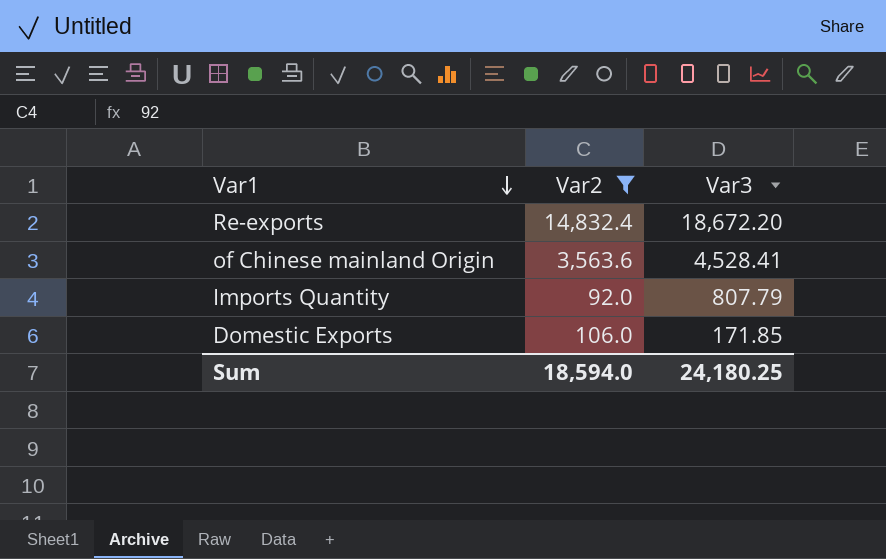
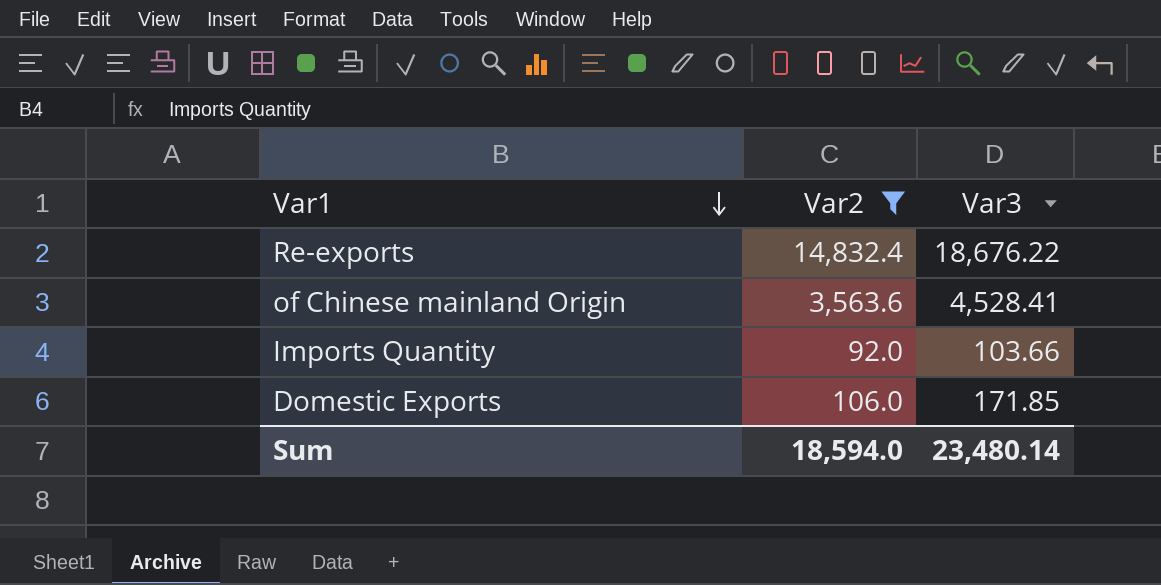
Re-exports | Var3: 18,672.20 -> 18,676.22
Imports Quantity | Var3: 807.79 -> 103.66
Sum | Var3: 24,180.25 -> 23,480.14

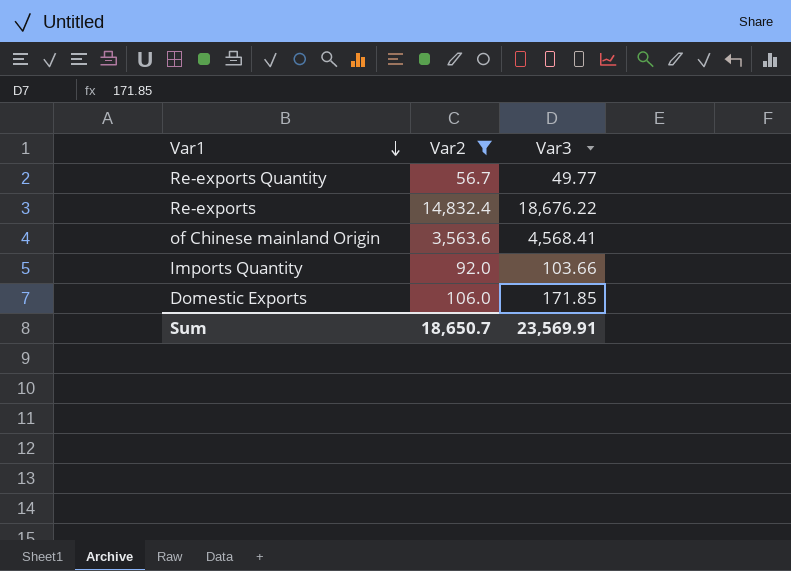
row Re-exports Quantity: none -> 56.7 | 49.77
of Chinese mainland Origin | Var3: 4,528.41 -> 4,568.41
Sum | Var2: 18,594.0 -> 18,650.7
Sum | Var3: 23,480.14 -> 23,569.91

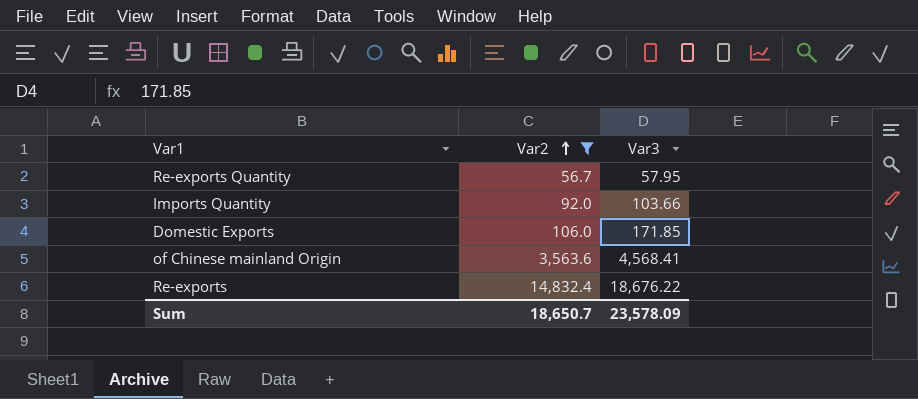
row order: Var1 descending -> Var2 ascending
Re-exports Quantity | Var3: 49.77 -> 57.95
Sum | Var3: 23,569.91 -> 23,578.09

